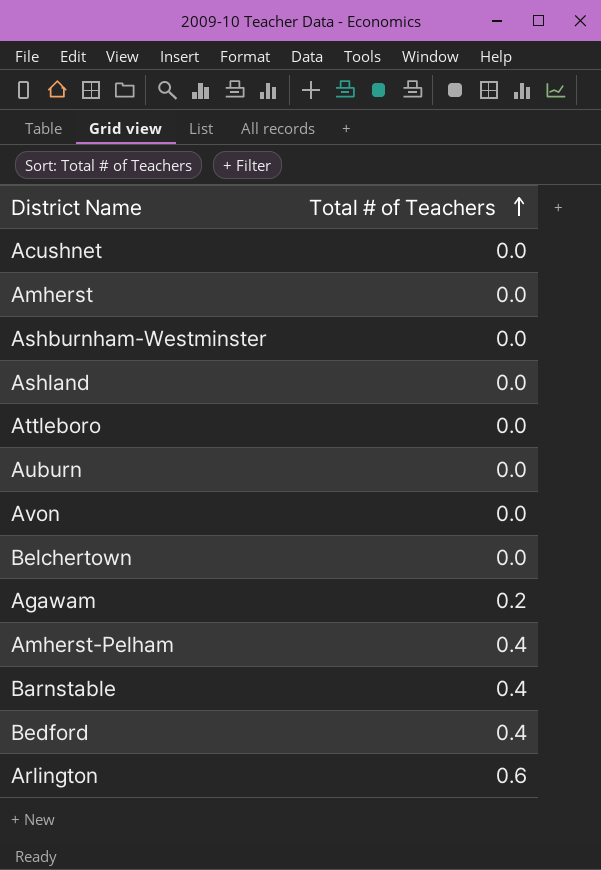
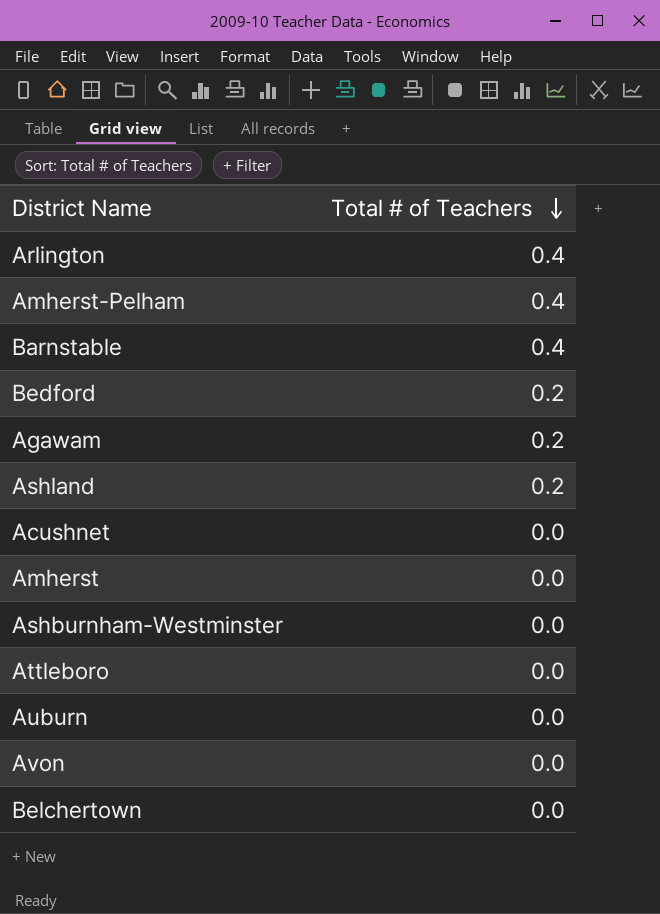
row order: Total # of Teachers ascending -> Total # of Teachers descending
Arlington | Total # of Teachers: 0.6 -> 0.4
Bedford | Total # of Teachers: 0.4 -> 0.2
Ashland | Total # of Teachers: 0.0 -> 0.2

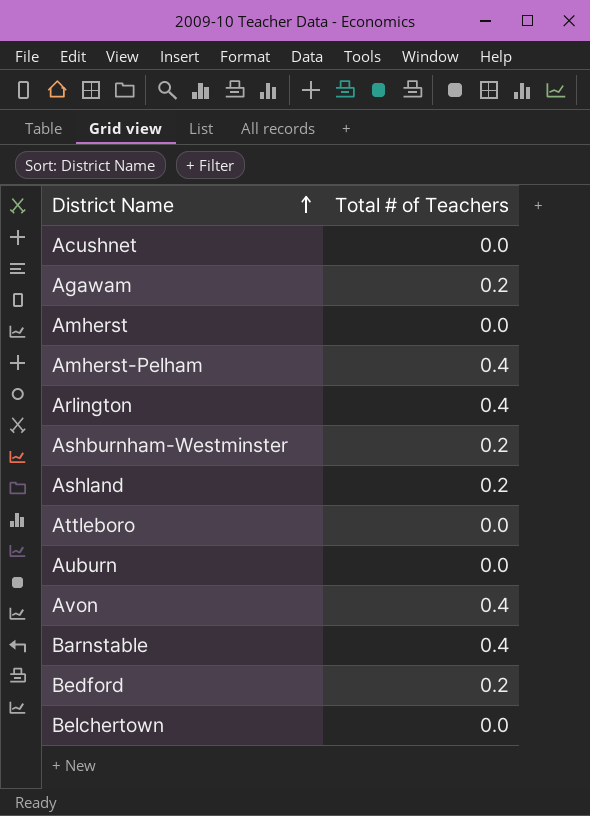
row order: Total # of Teachers descending -> District Name ascending
Ashburnham-Westminster | Total # of Teachers: 0.0 -> 0.2
Avon | Total # of Teachers: 0.0 -> 0.4

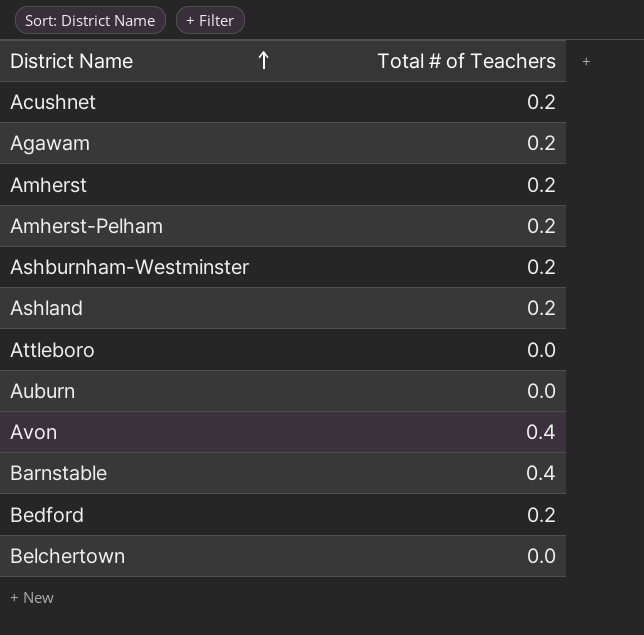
row Arlington: 0.4 -> none
Acushnet | Total # of Teachers: 0.0 -> 0.2
Amherst | Total # of Teachers: 0.0 -> 0.2
Amherst-Pelham | Total # of Teachers: 0.4 -> 0.2

